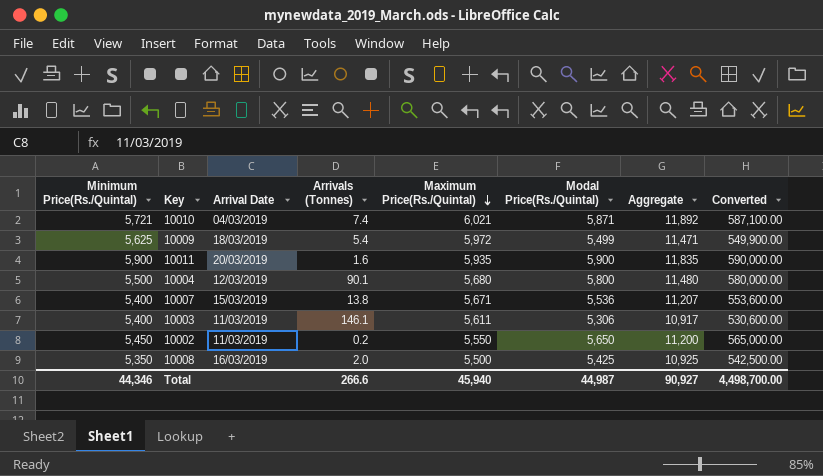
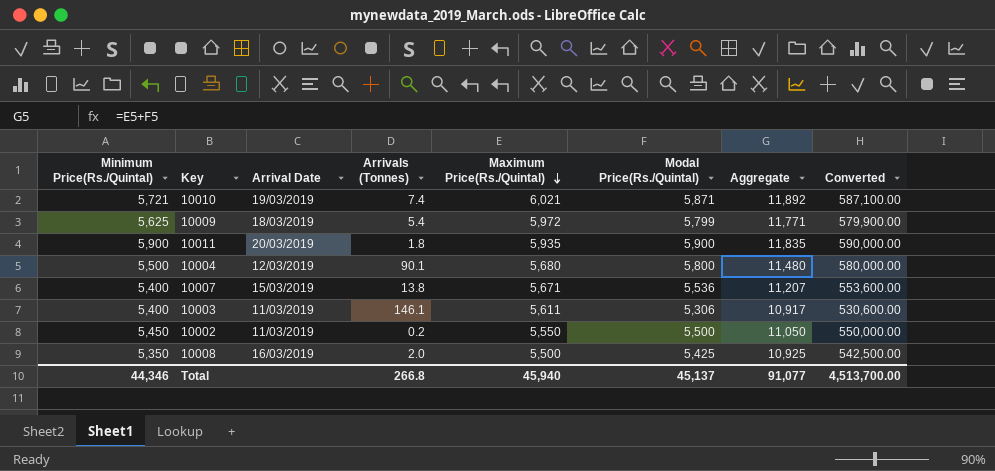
10010 | Arrival Date: 04/03/2019 -> 19/03/2019
10009 | Modal Price(Rs./Quintal): 5,499 -> 5,799
10009 | Aggregate: 11,471 -> 11,771
10009 | Converted: 549,900.00 -> 579,900.00
10011 | Arrivals (Tonnes): 1.6 -> 1.8
10002 | Modal Price(Rs./Quintal): 5,650 -> 5,500
10002 | Aggregate: 11,200 -> 11,050
10002 | Converted: 565,000.00 -> 550,000.00
Total | Arrivals (Tonnes): 266.6 -> 266.8
Total | Modal Price(Rs./Quintal): 44,987 -> 45,137
Total | Aggregate: 90,927 -> 91,077
Total | Converted: 4,498,700.00 -> 4,513,700.00

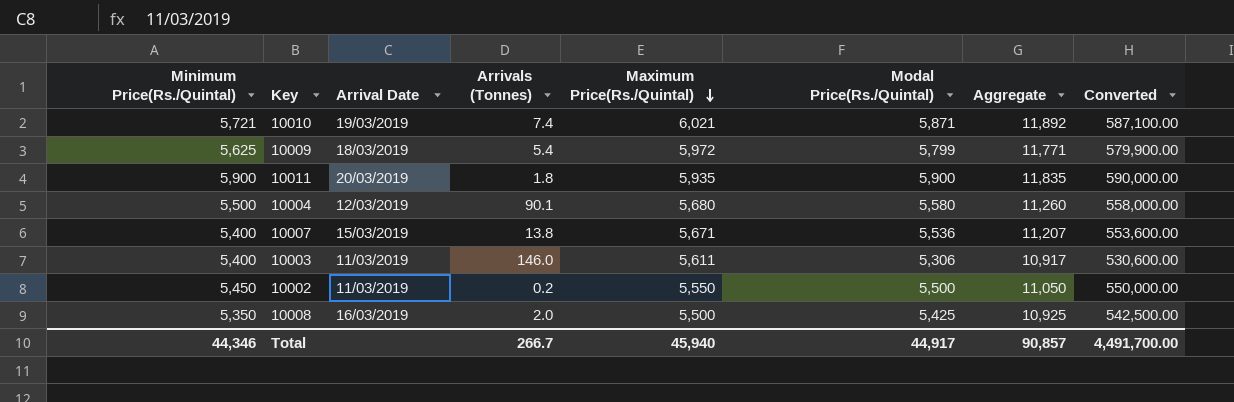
10004 | Modal Price(Rs./Quintal): 5,800 -> 5,580
10004 | Aggregate: 11,480 -> 11,260
10004 | Converted: 580,000.00 -> 558,000.00
10003 | Arrivals (Tonnes): 146.1 -> 146.0
Total | Arrivals (Tonnes): 266.8 -> 266.7
Total | Modal Price(Rs./Quintal): 45,137 -> 44,917
Total | Aggregate: 91,077 -> 90,857
Total | Converted: 4,513,700.00 -> 4,491,700.00

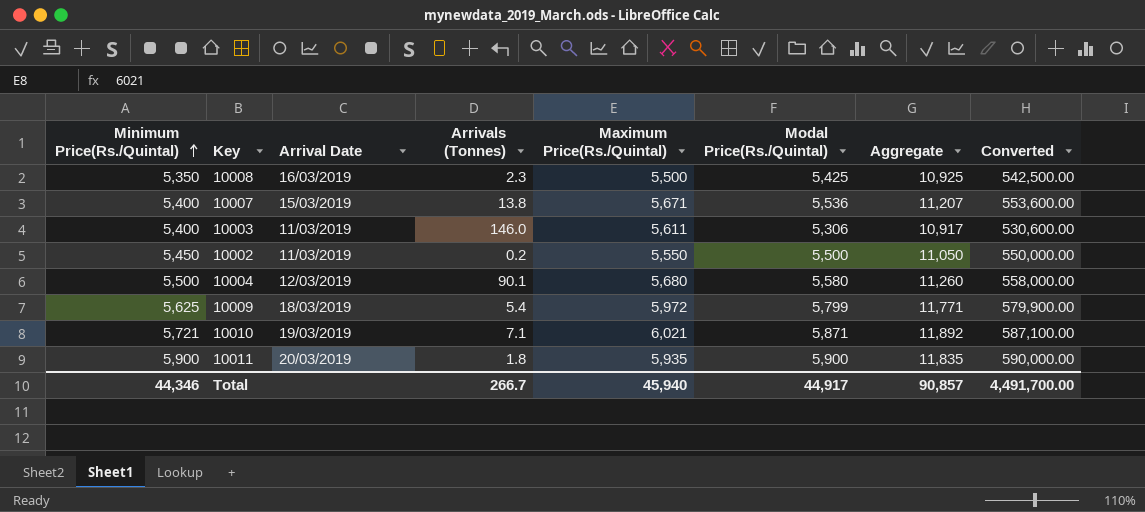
row order: Maximum Price(Rs./Quintal) descending -> Minimum Price(Rs./Quintal) ascending
10008 | Arrivals (Tonnes): 2.0 -> 2.3
10010 | Arrivals (Tonnes): 7.4 -> 7.1

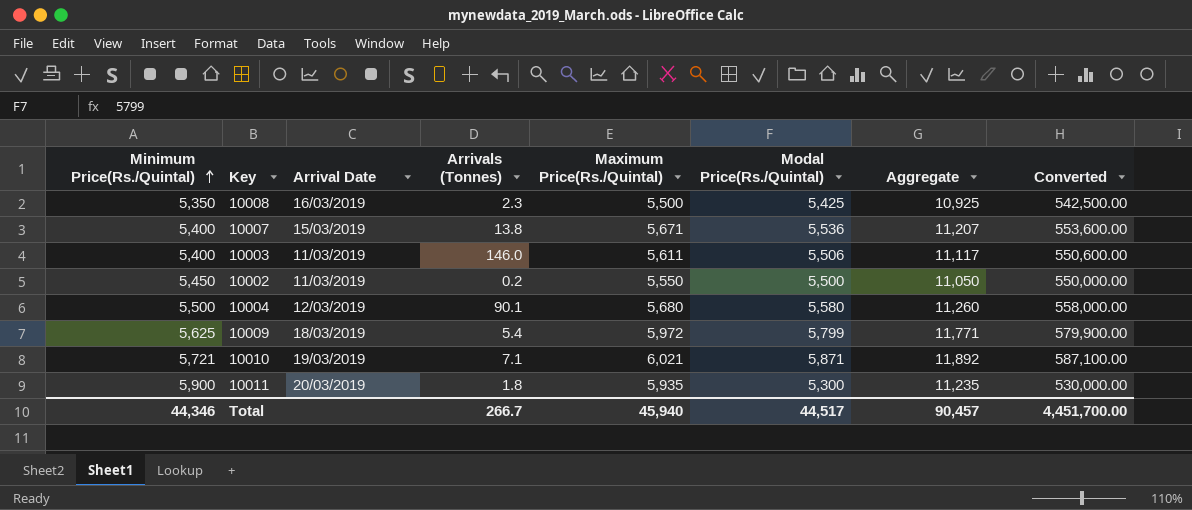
10003 | Modal Price(Rs./Quintal): 5,306 -> 5,506
10003 | Aggregate: 10,917 -> 11,117
10003 | Converted: 530,600.00 -> 550,600.00
10011 | Modal Price(Rs./Quintal): 5,900 -> 5,300
10011 | Aggregate: 11,835 -> 11,235
10011 | Converted: 590,000.00 -> 530,000.00
Total | Modal Price(Rs./Quintal): 44,917 -> 44,517
Total | Aggregate: 90,857 -> 90,457
Total | Converted: 4,491,700.00 -> 4,451,700.00

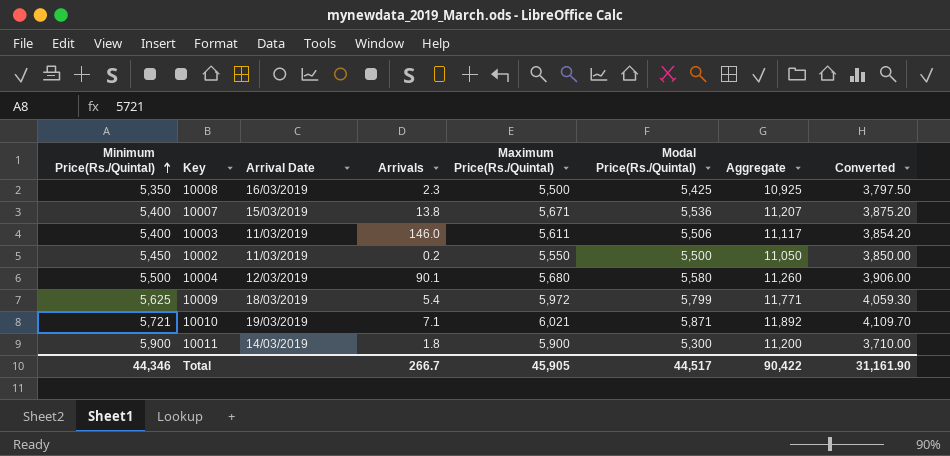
column name: Arrivals (Tonnes) -> Arrivals
column Converted | formula: [Modal Price(Rs./Quintal)] * 100 -> [Modal Price(Rs./Quintal)] * 0.7
10011 | Arrival Date: 20/03/2019 -> 14/03/2019
10011 | Maximum Price(Rs./Quintal): 5,935 -> 5,900
10011 | Aggregate: 11,235 -> 11,200
Total | Maximum Price(Rs./Quintal): 45,940 -> 45,905
Total | Aggregate: 90,457 -> 90,422
Total | Converted: 4,451,700.00 -> 31,161.90

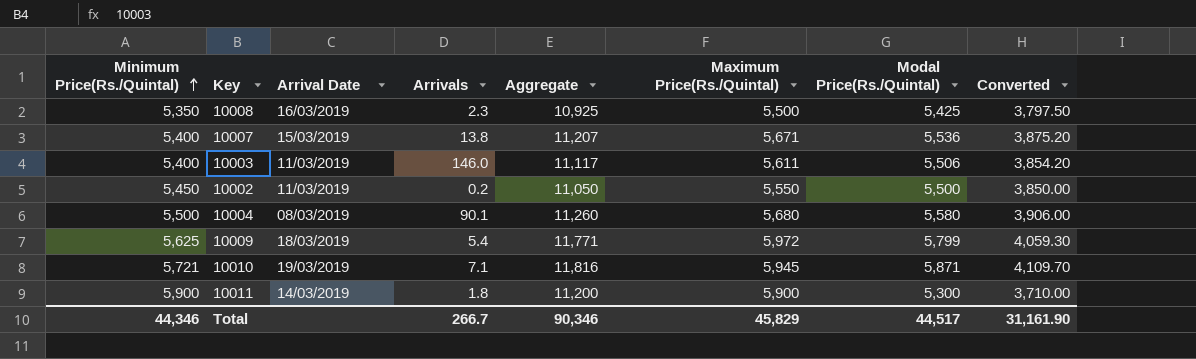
column Aggregate | position: 7 -> 5
10004 | Arrival Date: 12/03/2019 -> 08/03/2019
10010 | Aggregate: 11,892 -> 11,816
10010 | Maximum Price(Rs./Quintal): 6,021 -> 5,945
Total | Aggregate: 90,422 -> 90,346
Total | Maximum Price(Rs./Quintal): 45,905 -> 45,829

